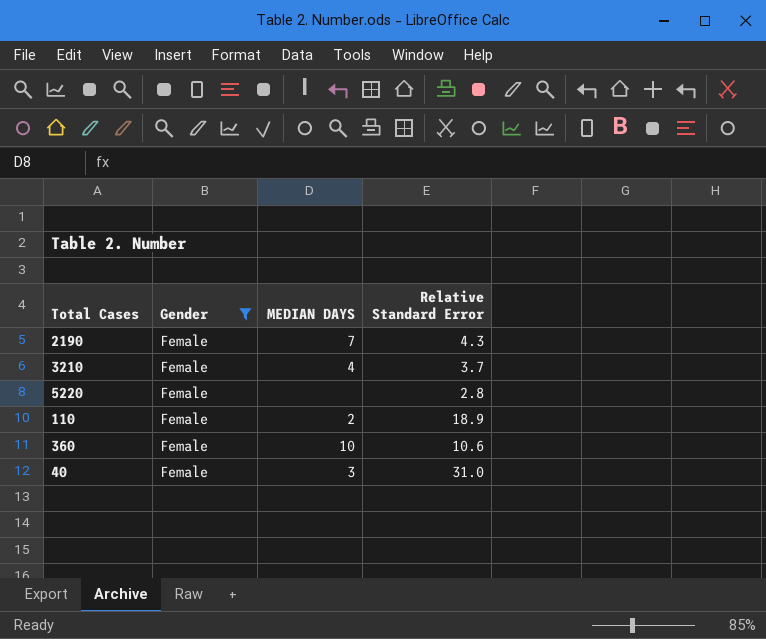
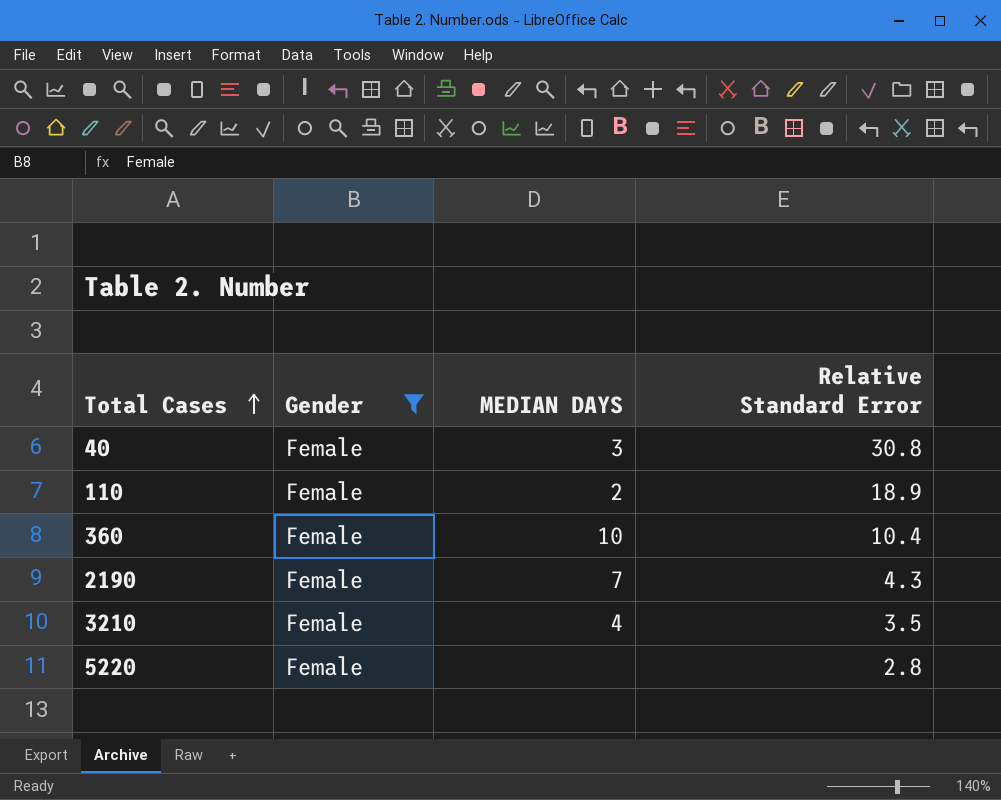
row order: none -> Total Cases ascending
40 | Relative Standard Error: 31.0 -> 30.8
360 | Relative Standard Error: 10.6 -> 10.4
3210 | Relative Standard Error: 3.7 -> 3.5

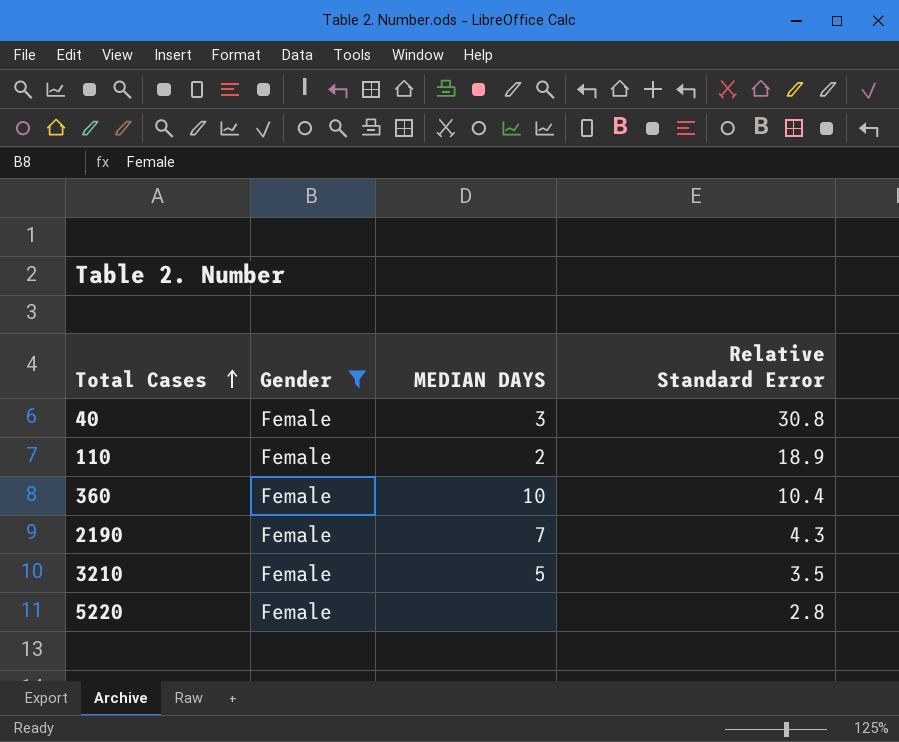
3210 | MEDIAN DAYS: 4 -> 5

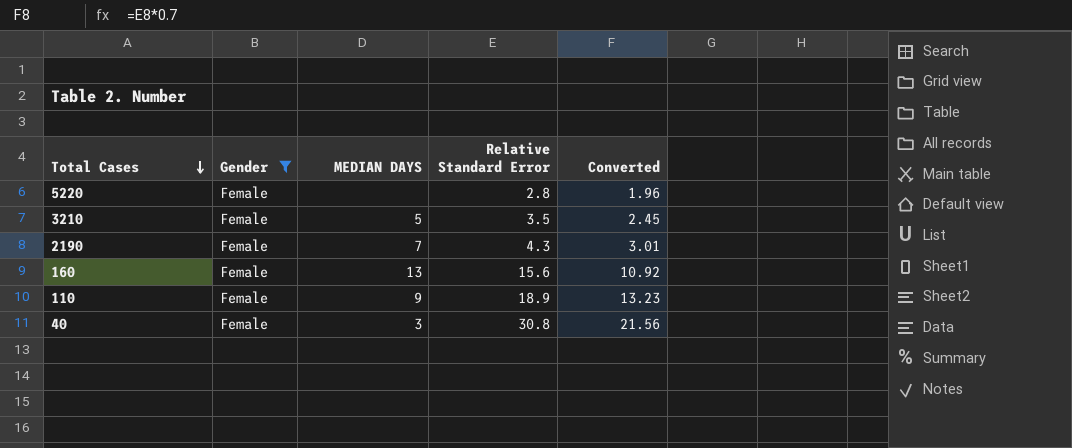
row order: Total Cases ascending -> Total Cases descending
column Converted | formula: none -> [Relative Standard Error] * 0.7
row 360: Female | 10 | 10.4 -> none
row 160: none -> Female | 13 | 15.6 | 10.92
110 | MEDIAN DAYS: 2 -> 9

